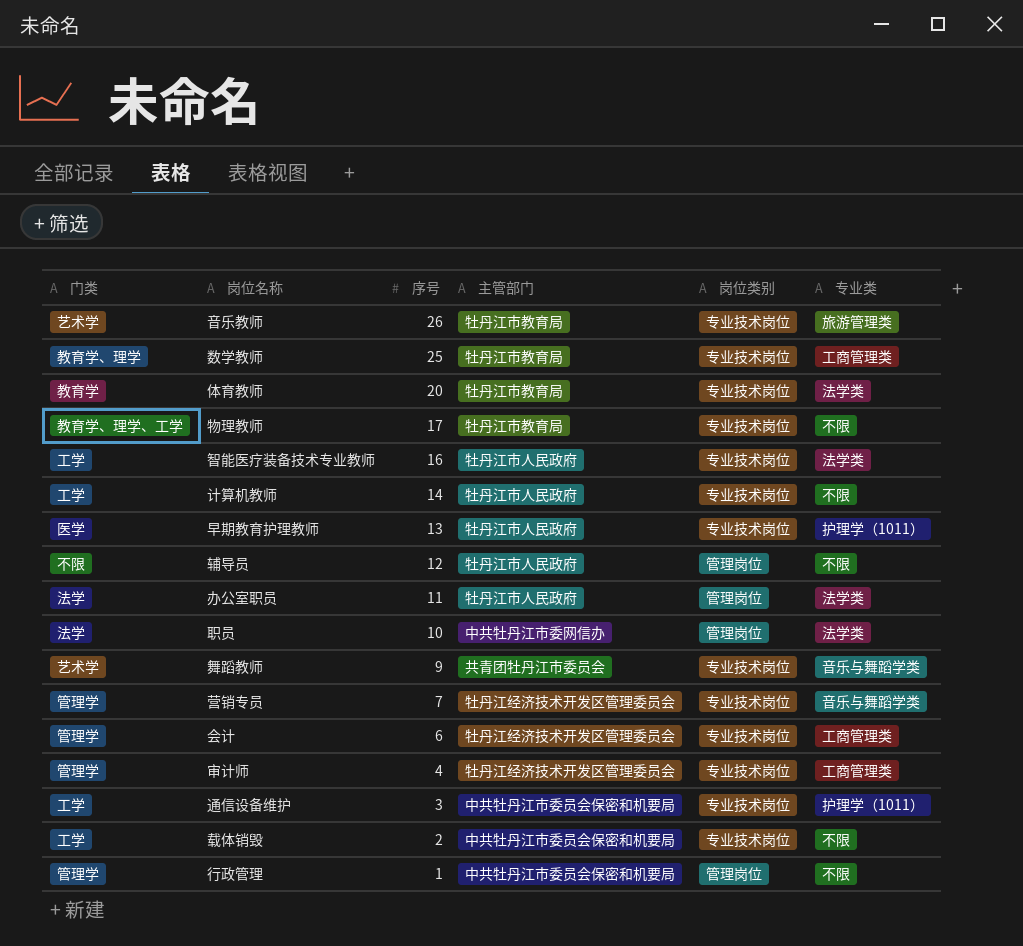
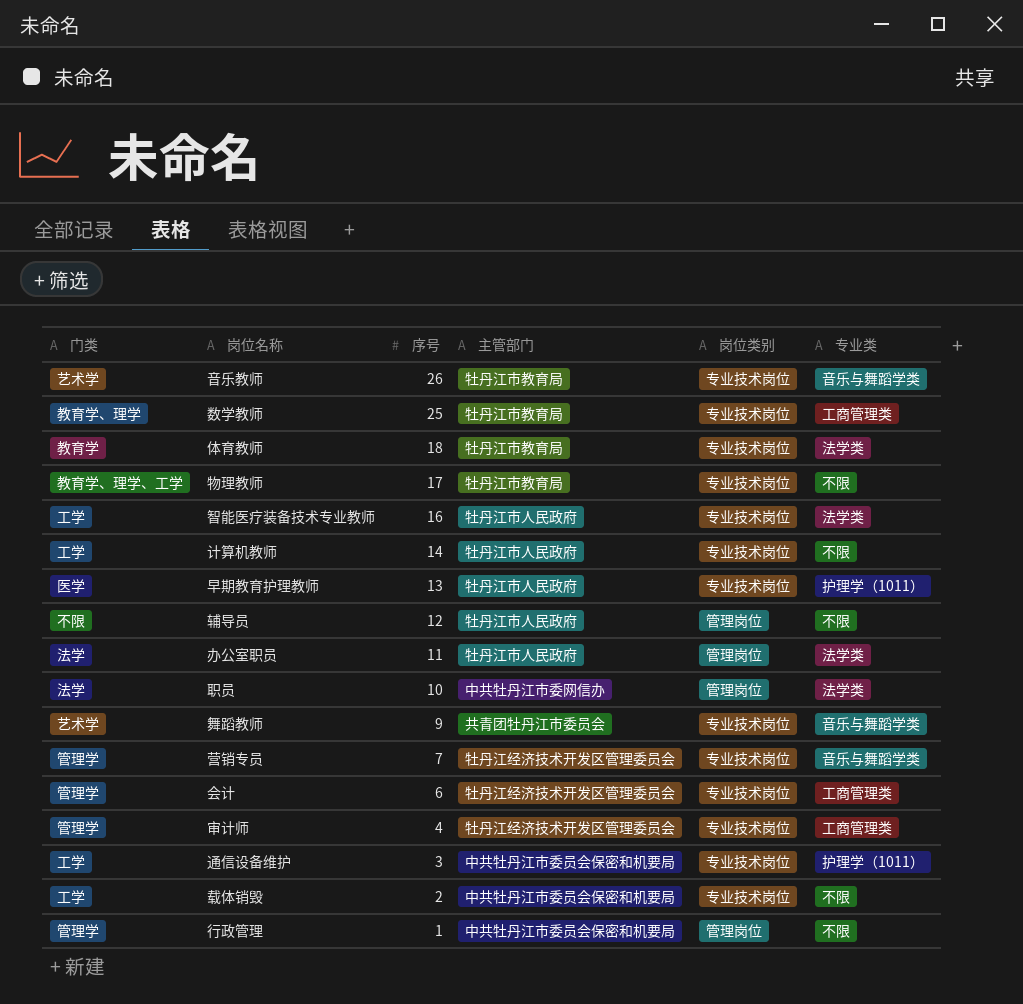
音乐教师 | 专业类: 旅游管理类 -> 音乐与舞蹈学类
体育教师 | 序号: 20 -> 18

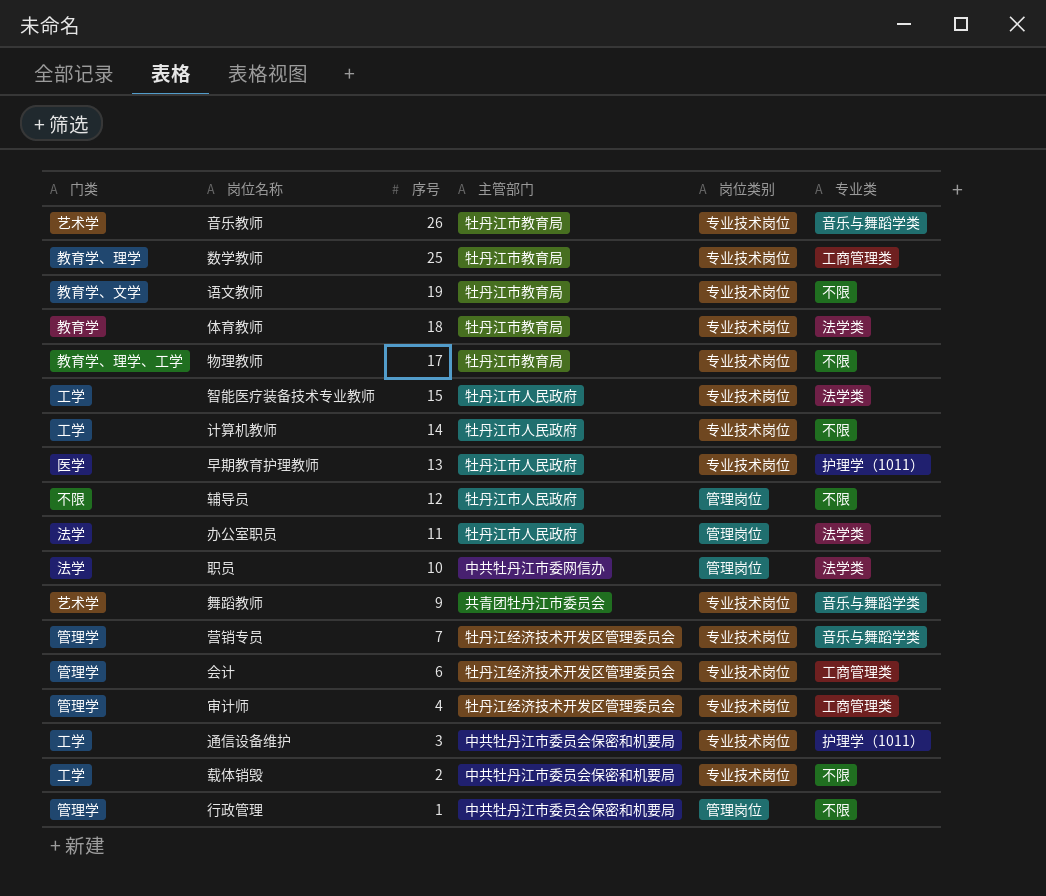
row 语文教师: none -> 教育学、文学 | 19 | 牡丹江市教育局 | 专业技术岗位 | 不限
智能医疗装备技术专业教师 | 序号: 16 -> 15

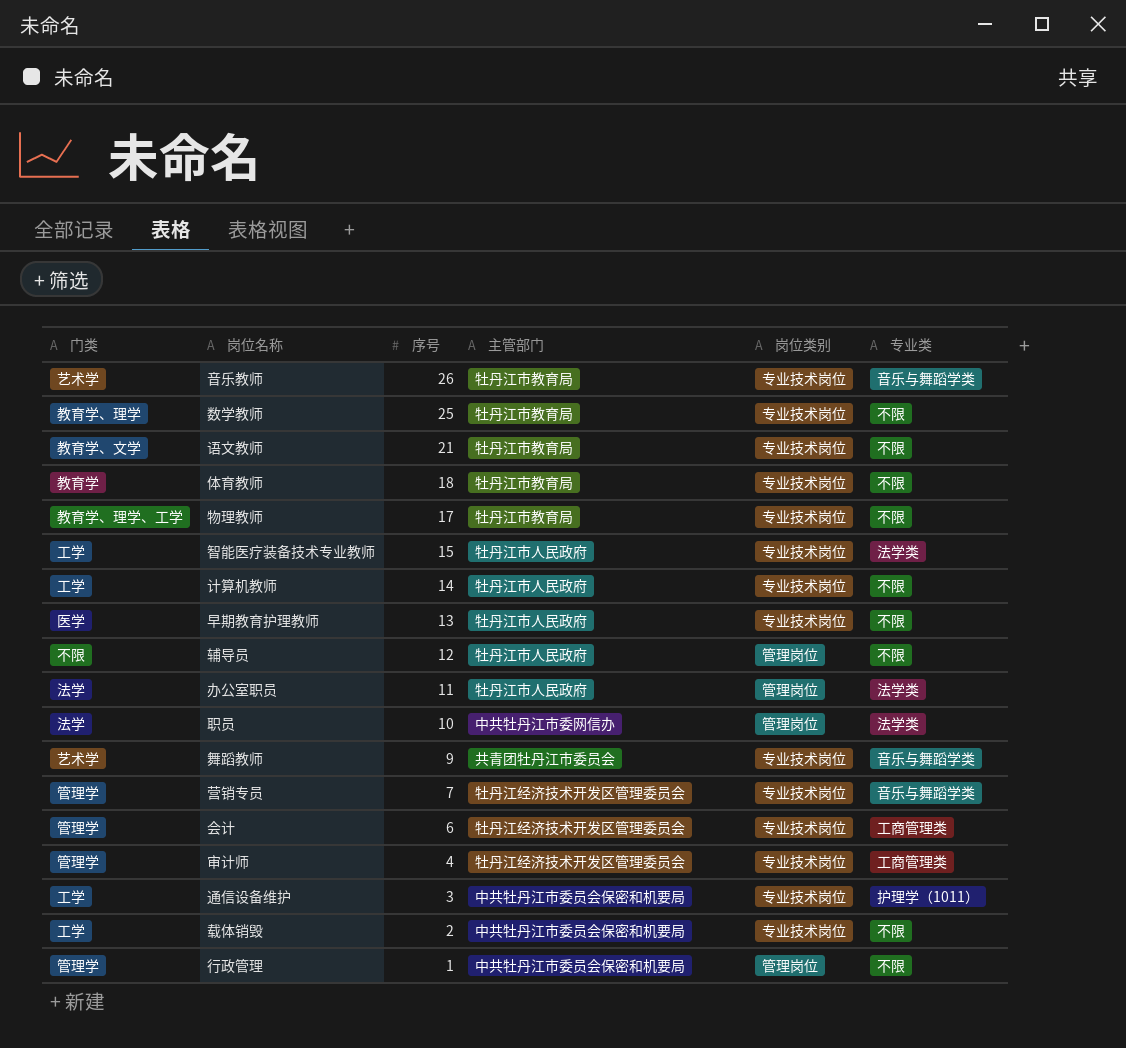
数学教师 | 专业类: 工商管理类 -> 不限
语文教师 | 序号: 19 -> 21
体育教师 | 专业类: 法学类 -> 不限
早期教育护理教师 | 专业类: 护理学（1011） -> 不限

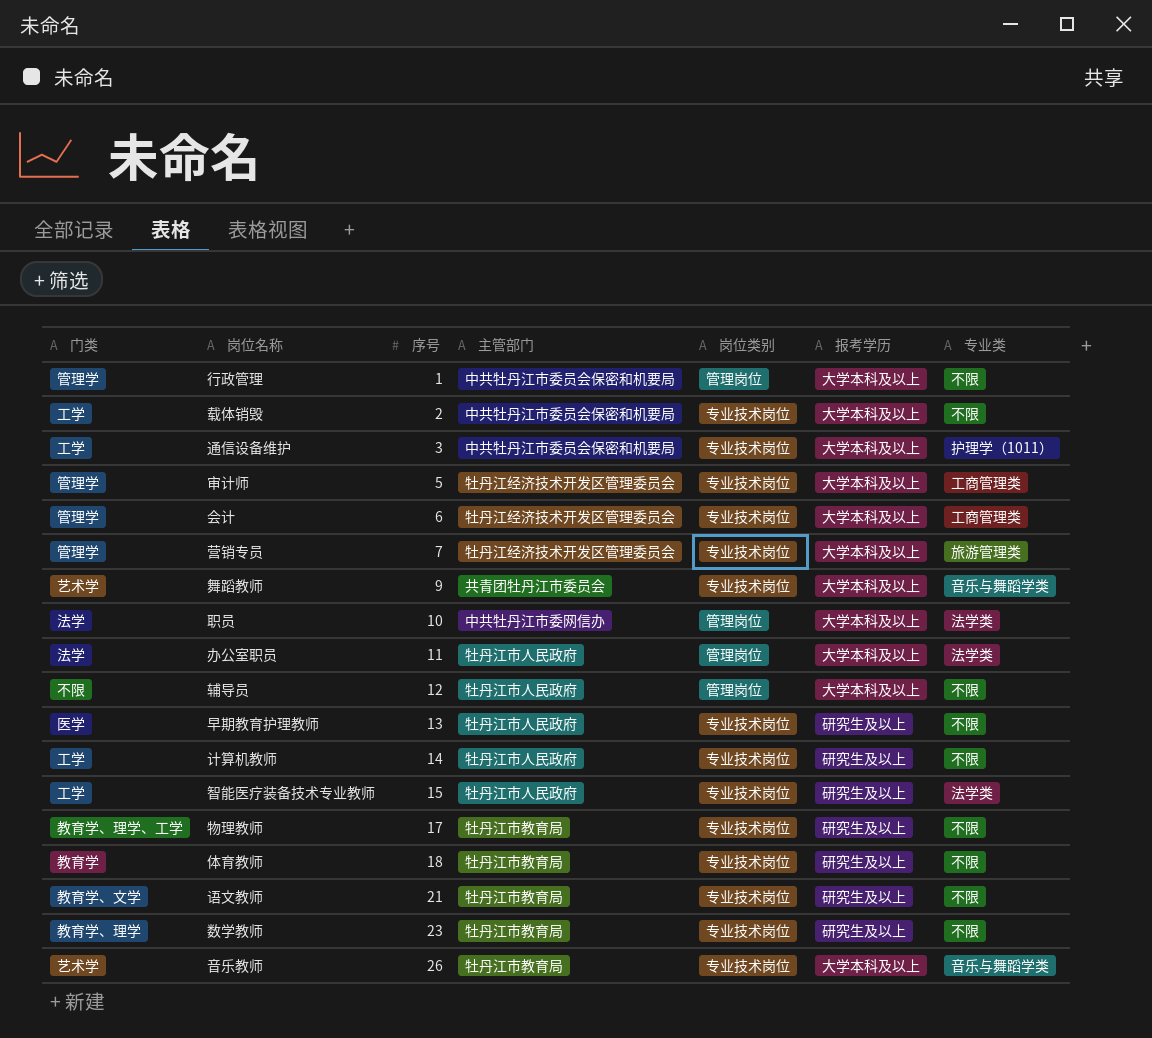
row order: 序号 descending -> 序号 ascending
column 报考学历 | position: none -> 6
审计师 | 序号: 4 -> 5
营销专员 | 专业类: 音乐与舞蹈学类 -> 旅游管理类
数学教师 | 序号: 25 -> 23

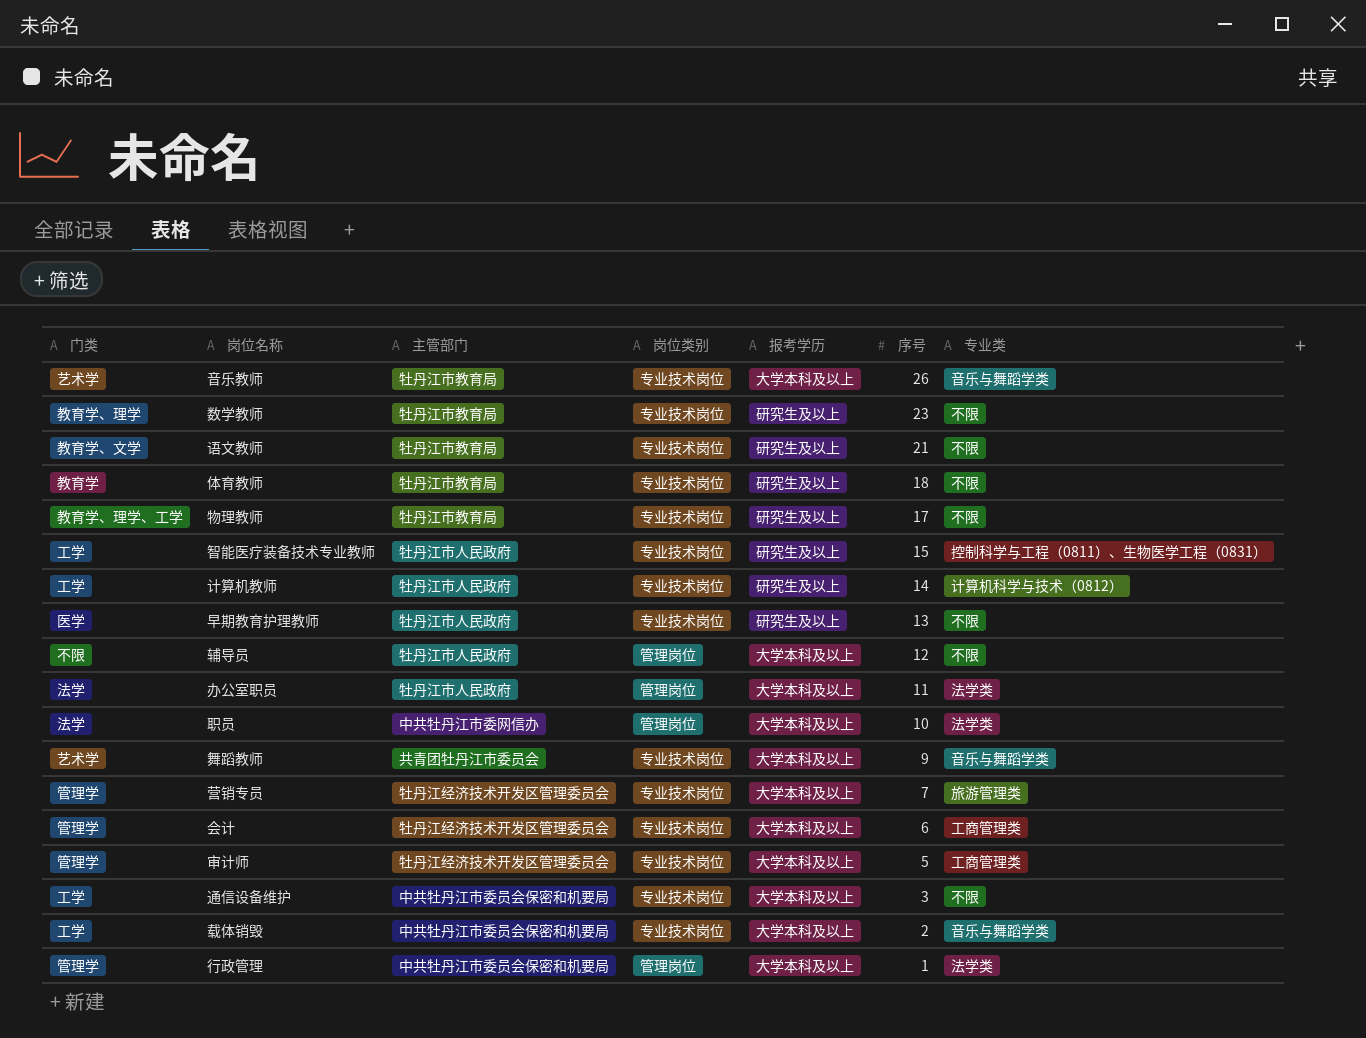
row order: 序号 ascending -> 序号 descending
column 序号 | position: 3 -> 6
智能医疗装备技术专业教师 | 专业类: 法学类 -> 控制科学与工程（0811）、生物医学工程（0831）
计算机教师 | 专业类: 不限 -> 计算机科学与技术（0812）
通信设备维护 | 专业类: 护理学（1011） -> 不限
载体销毁 | 专业类: 不限 -> 音乐与舞蹈学类
行政管理 | 专业类: 不限 -> 法学类

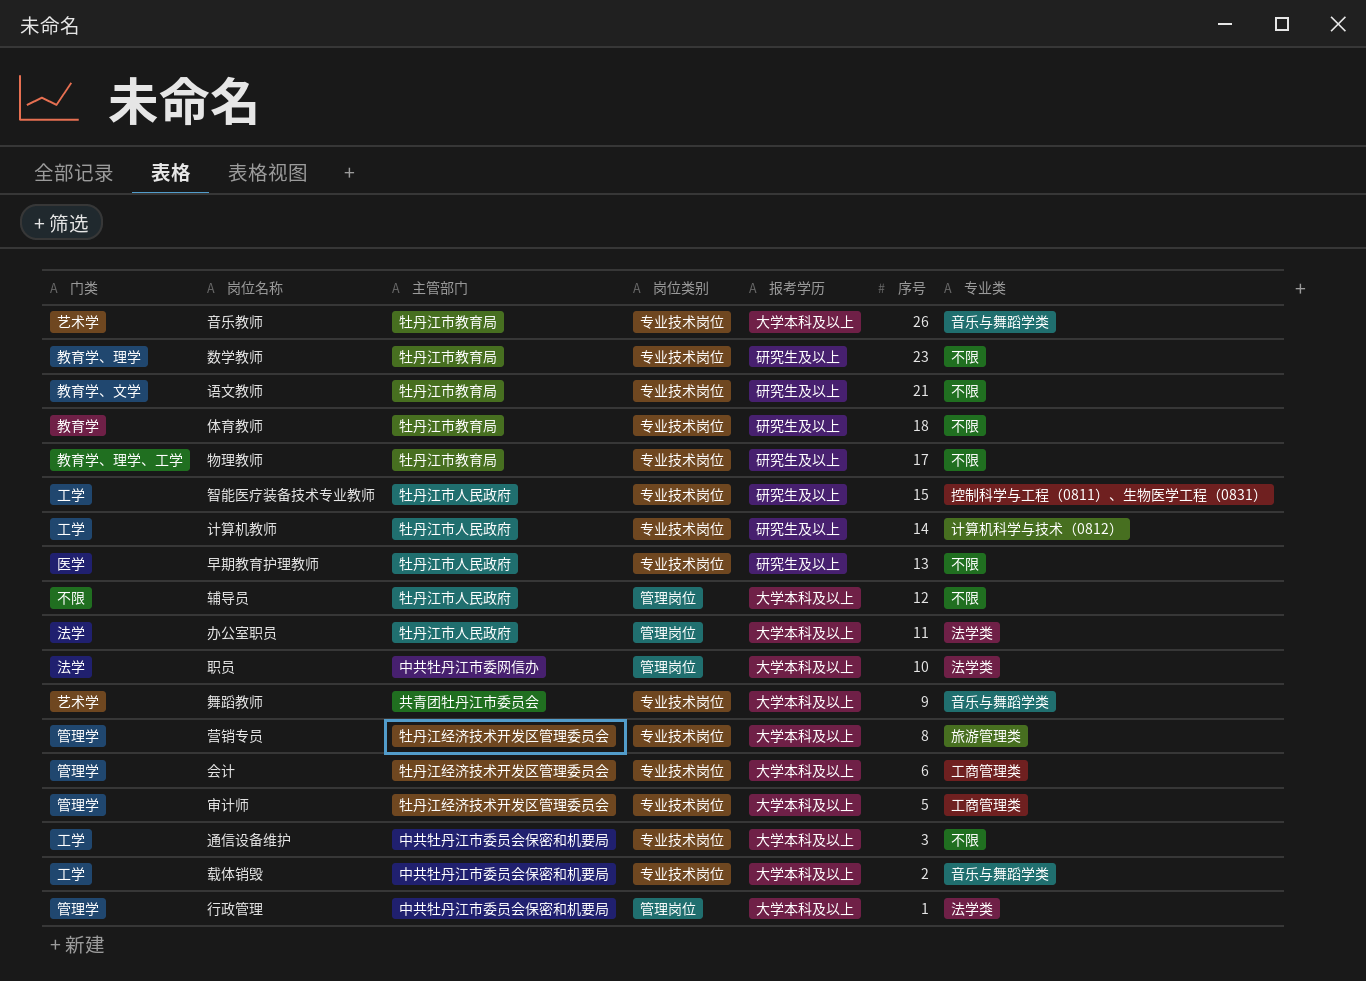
营销专员 | 序号: 7 -> 8

